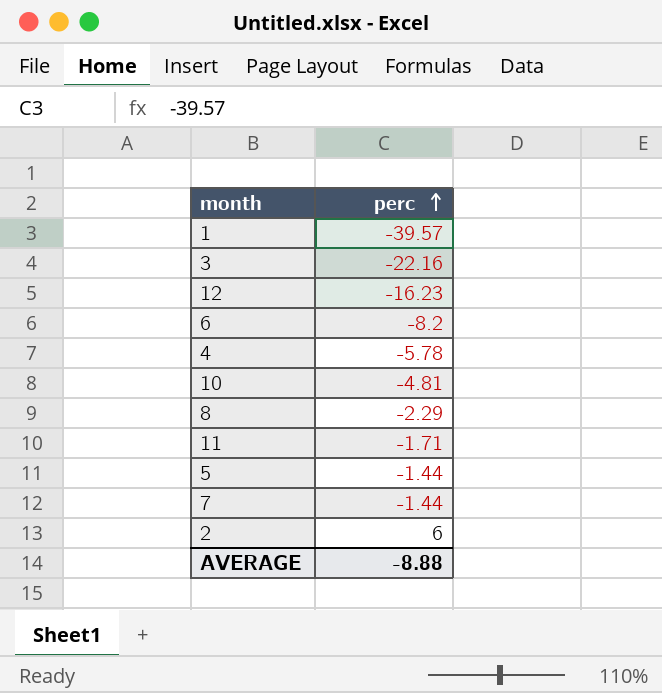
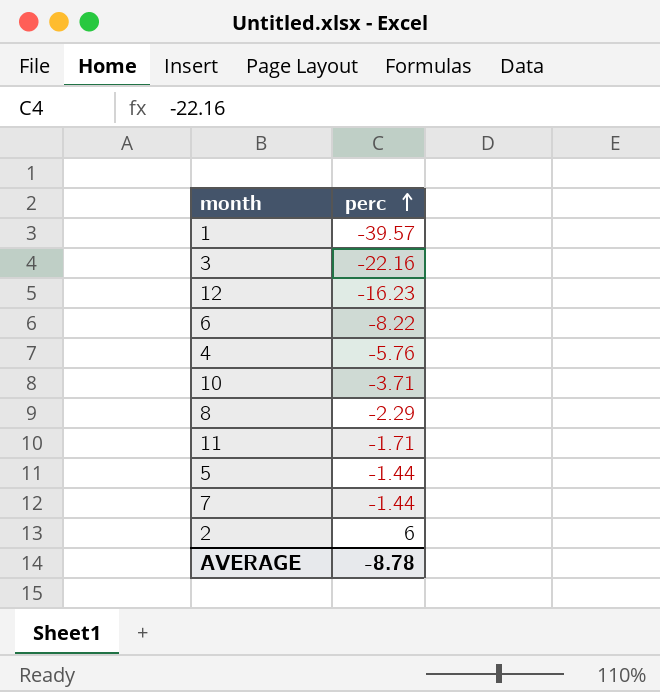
6 | perc: -8.2 -> -8.22
4 | perc: -5.78 -> -5.76
10 | perc: -4.81 -> -3.71
AVERAGE | perc: -8.88 -> -8.78

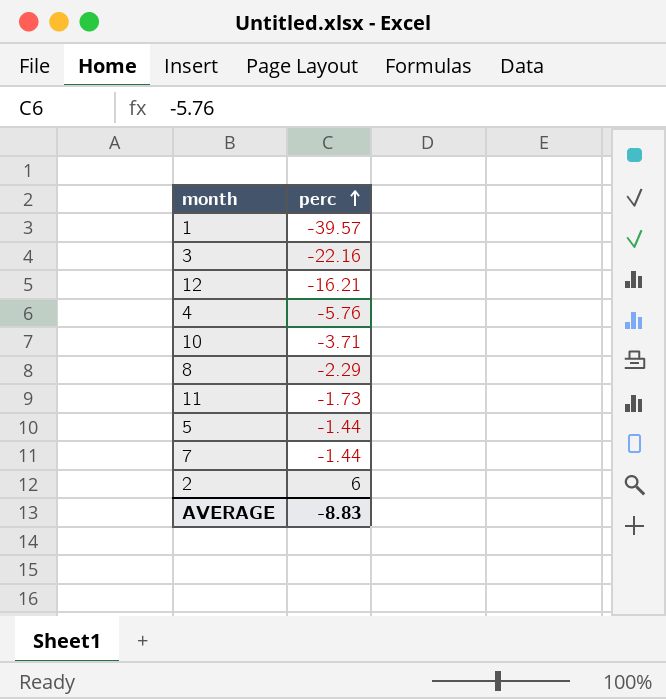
row 6: -8.22 -> none
12 | perc: -16.23 -> -16.21
11 | perc: -1.71 -> -1.73
AVERAGE | perc: -8.78 -> -8.83

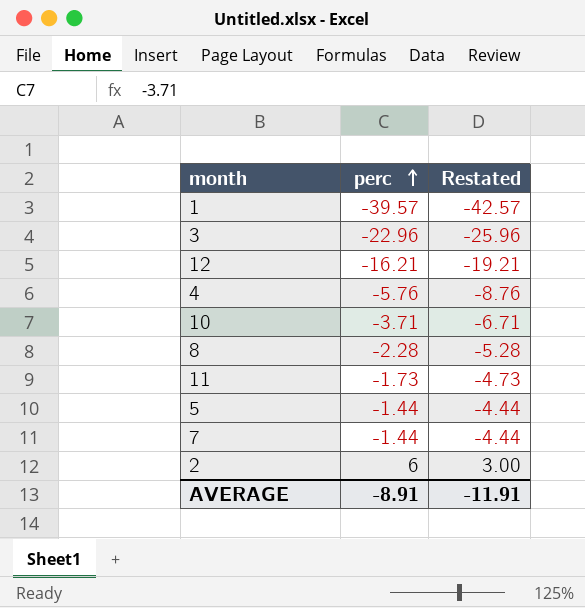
column Restated | formula: none -> [perc] - 3
3 | perc: -22.16 -> -22.96
8 | perc: -2.29 -> -2.28
AVERAGE | perc: -8.83 -> -8.91

